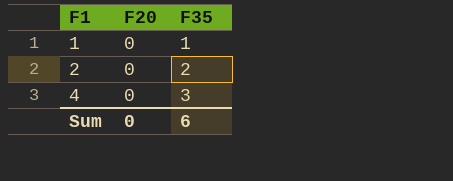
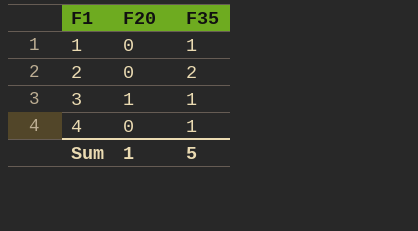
row 3: none -> 1 | 1
4 | F35: 3 -> 1
Sum | F20: 0 -> 1
Sum | F35: 6 -> 5

